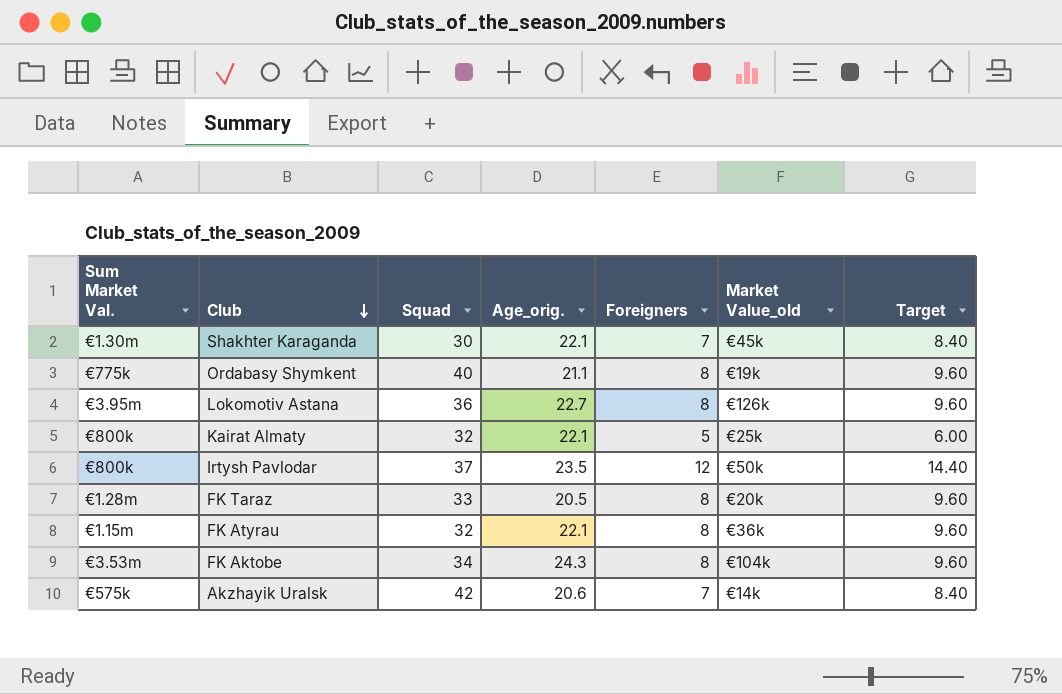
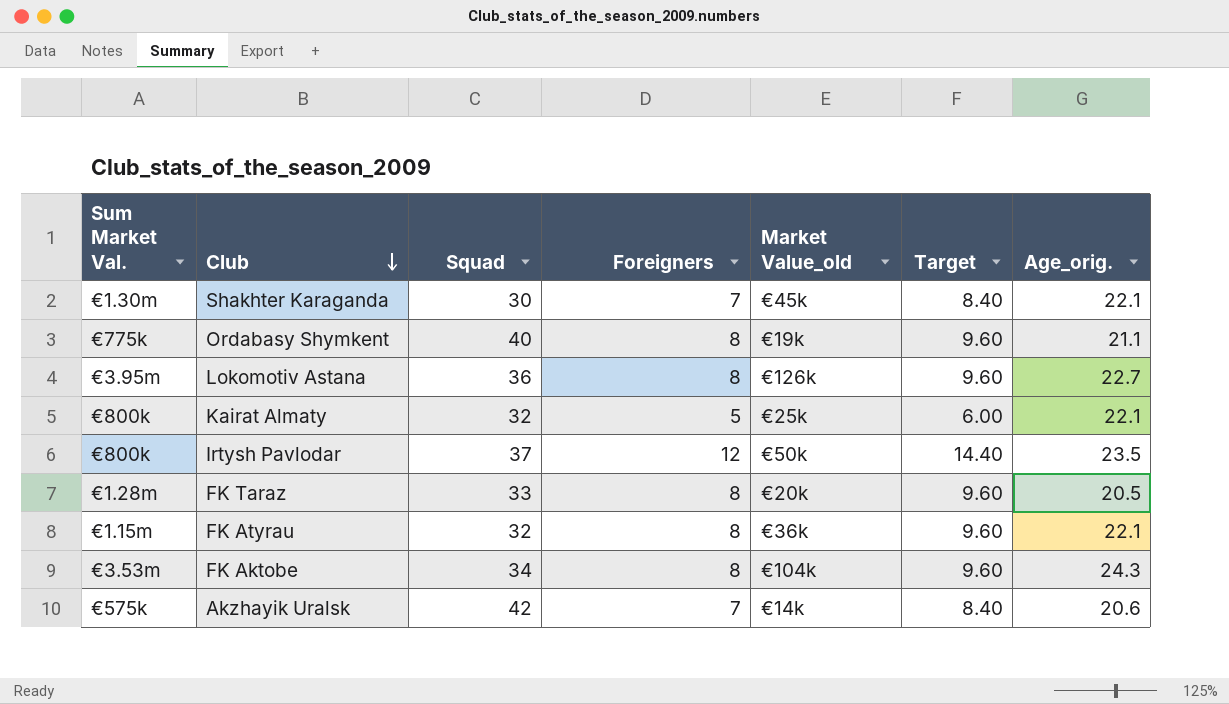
column Age_orig. | position: 4 -> 7

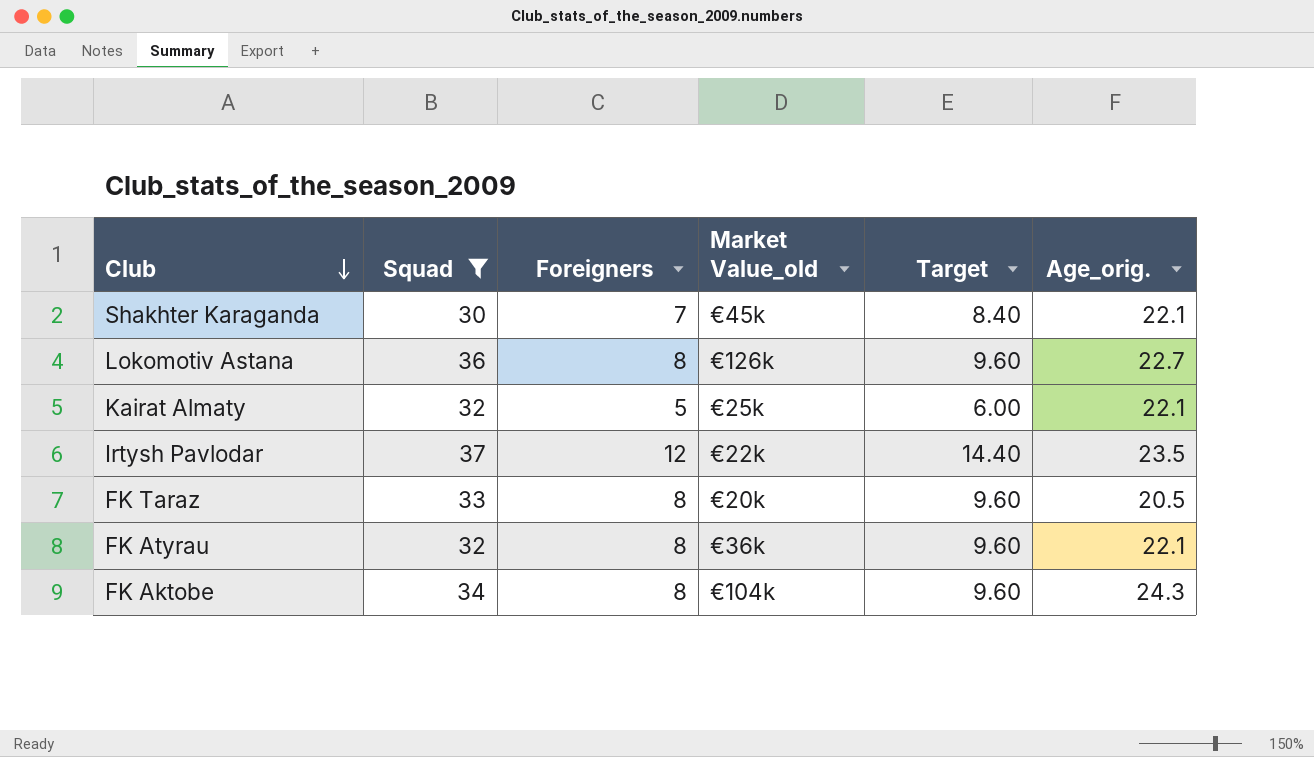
filter: none -> Squad <= 37
column Sum Market Val. | position: 1 -> none
Irtysh Pavlodar | Market Value_old: €50k -> €22k

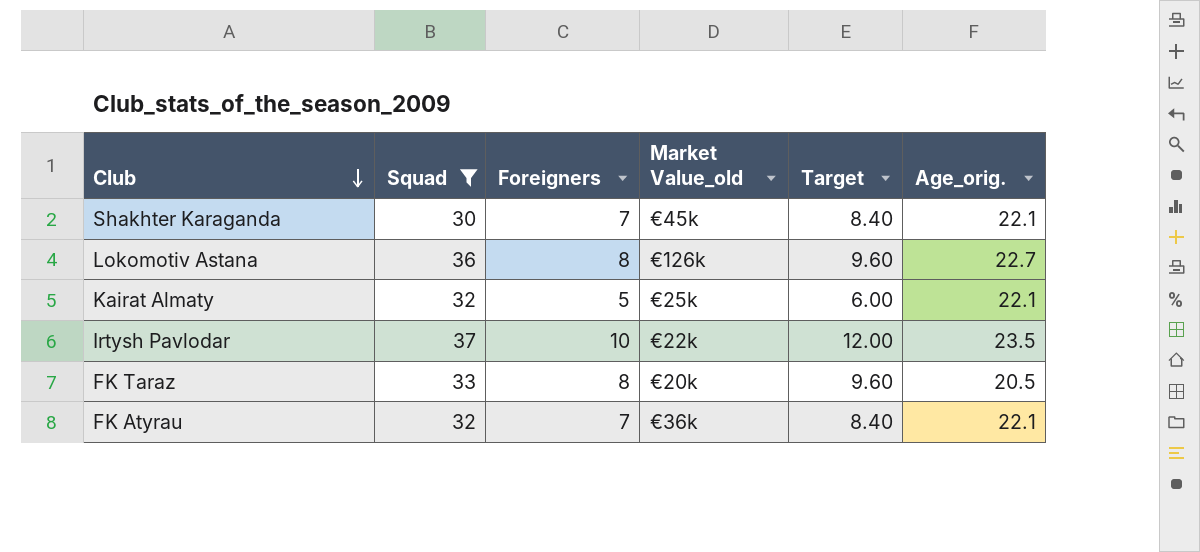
row FK Aktobe: 34 | 8 | €104k | 9.60 | 24.3 -> none
Irtysh Pavlodar | Foreigners: 12 -> 10
Irtysh Pavlodar | Target: 14.40 -> 12.00
FK Atyrau | Foreigners: 8 -> 7
FK Atyrau | Target: 9.60 -> 8.40

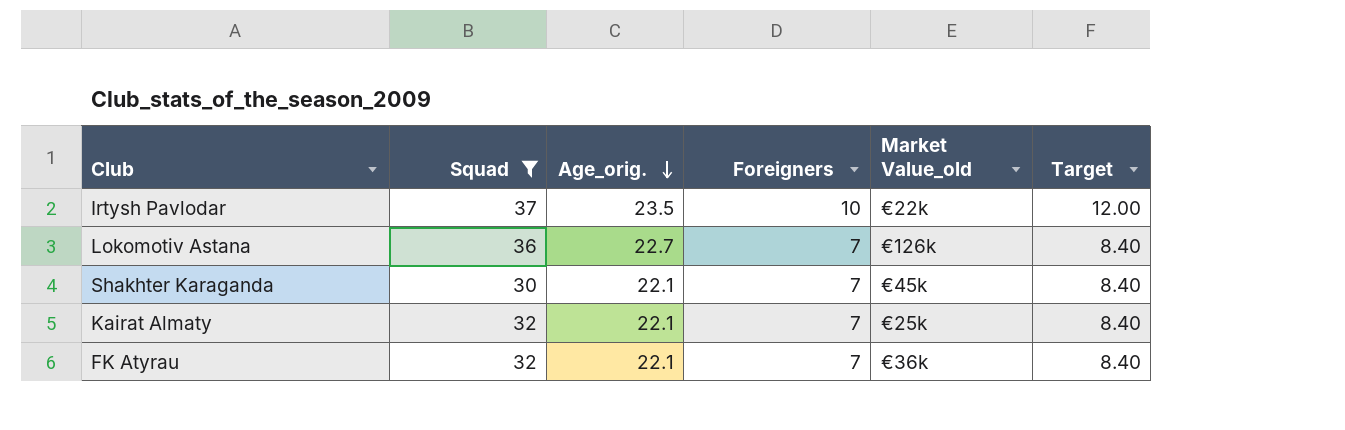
row order: Club descending -> Age_orig. descending
column Age_orig. | position: 6 -> 3
row FK Taraz: 33 | 8 | €20k | 9.60 | 20.5 -> none
Lokomotiv Astana | Foreigners: 8 -> 7
Lokomotiv Astana | Target: 9.60 -> 8.40
Kairat Almaty | Foreigners: 5 -> 7
Kairat Almaty | Target: 6.00 -> 8.40

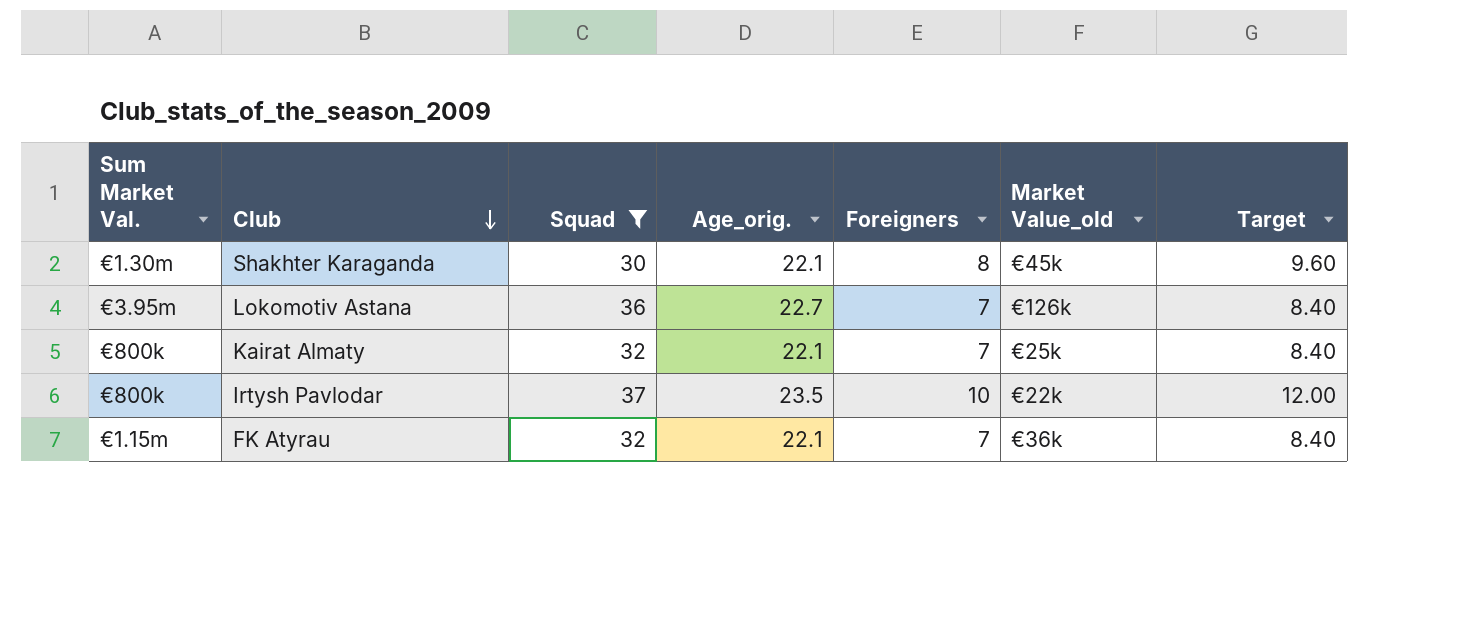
row order: Age_orig. descending -> Club descending
column Sum Market Val. | position: none -> 1
Shakhter Karaganda | Foreigners: 7 -> 8
Shakhter Karaganda | Target: 8.40 -> 9.60

